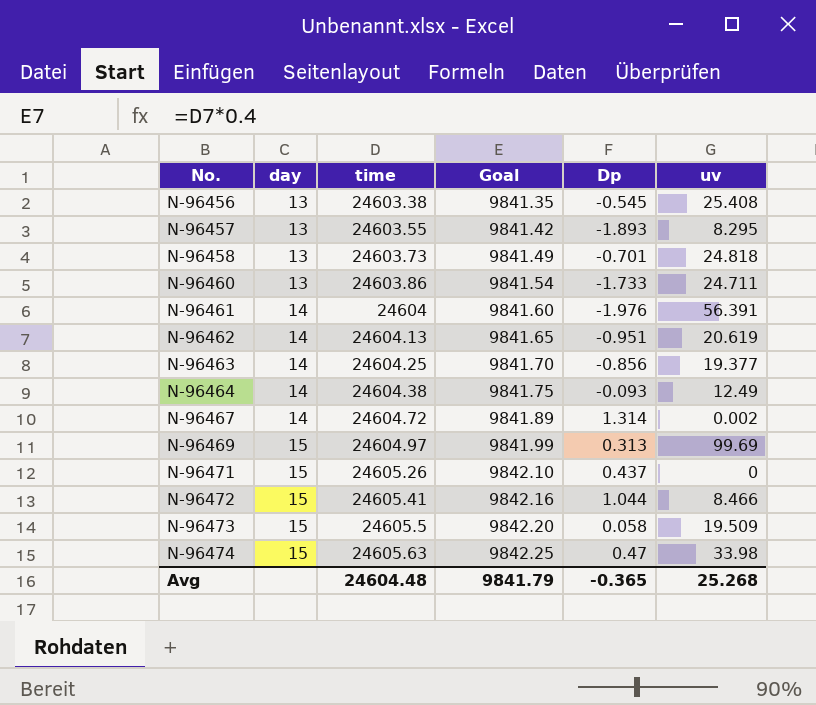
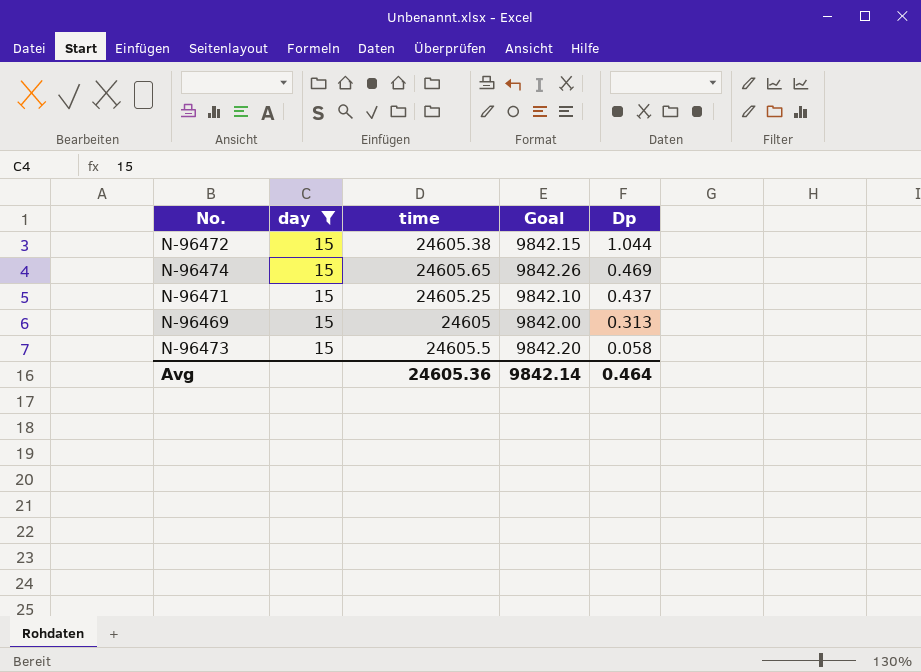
filter: none -> day = 15
row order: No. ascending -> Dp descending
column uv | position: 6 -> none
N-96472 | time: 24605.41 -> 24605.38
N-96472 | Goal: 9842.16 -> 9842.15
N-96474 | time: 24605.63 -> 24605.65
N-96474 | Goal: 9842.25 -> 9842.26
N-96474 | Dp: 0.47 -> 0.469
N-96471 | time: 24605.26 -> 24605.25
N-96469 | time: 24604.97 -> 24605
N-96469 | Goal: 9841.99 -> 9842.00
Avg | time: 24604.48 -> 24605.36
Avg | Goal: 9841.79 -> 9842.14
Avg | Dp: -0.365 -> 0.464

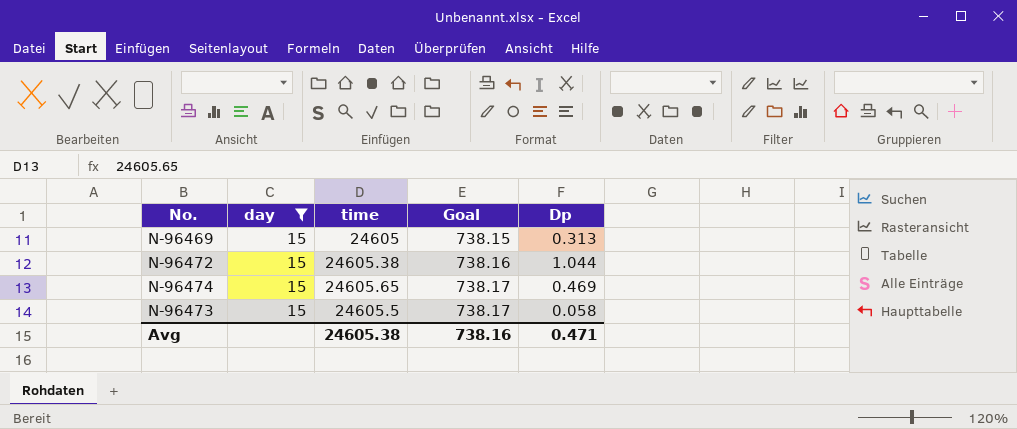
row order: Dp descending -> Goal ascending
column Goal | formula: [time] * 0.4 -> [time] * 0.03
row N-96471: 15 | 24605.25 | 9842.10 | 0.437 -> none
Avg | time: 24605.36 -> 24605.38
Avg | Goal: 9842.14 -> 738.16
Avg | Dp: 0.464 -> 0.471

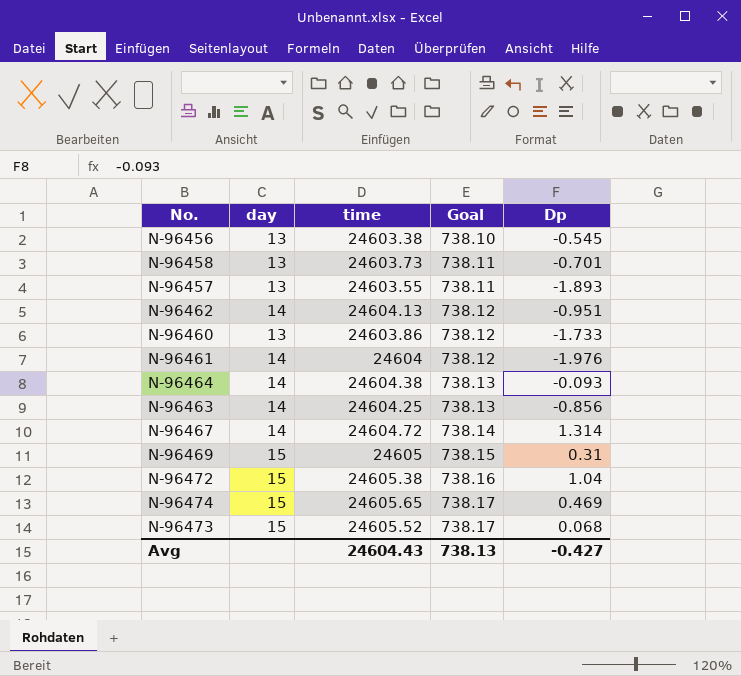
filter: day = 15 -> none
N-96469 | Dp: 0.313 -> 0.31
N-96472 | Dp: 1.044 -> 1.04
N-96473 | time: 24605.5 -> 24605.52
N-96473 | Dp: 0.058 -> 0.068
Avg | time: 24605.38 -> 24604.43
Avg | Goal: 738.16 -> 738.13
Avg | Dp: 0.471 -> -0.427

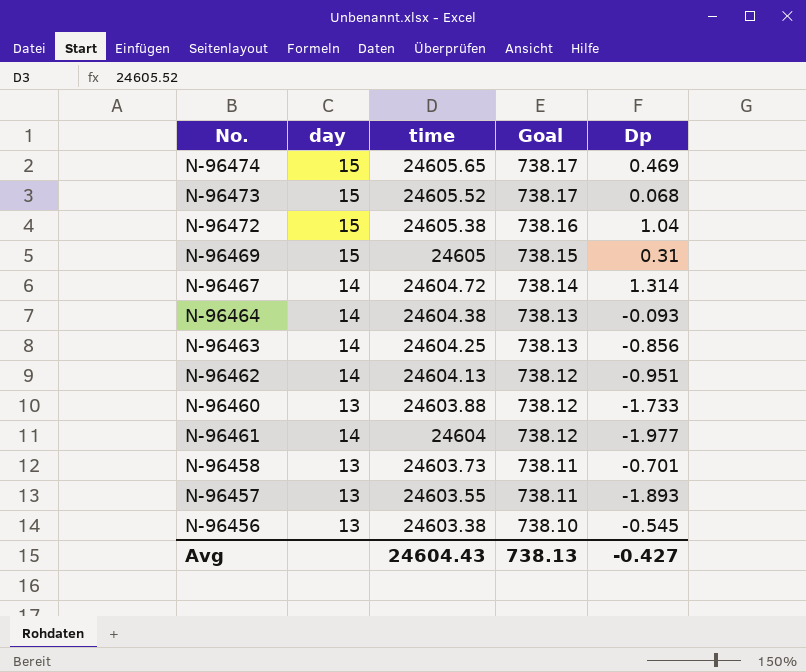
row order: Goal ascending -> Goal descending
N-96460 | time: 24603.86 -> 24603.88
N-96461 | Dp: -1.976 -> -1.977

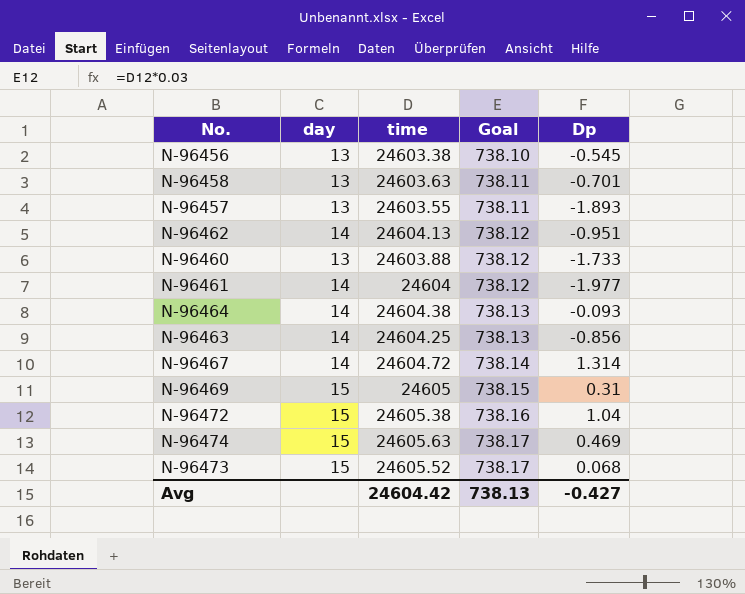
row order: Goal descending -> Goal ascending
N-96458 | time: 24603.73 -> 24603.63
N-96474 | time: 24605.65 -> 24605.63
Avg | time: 24604.43 -> 24604.42

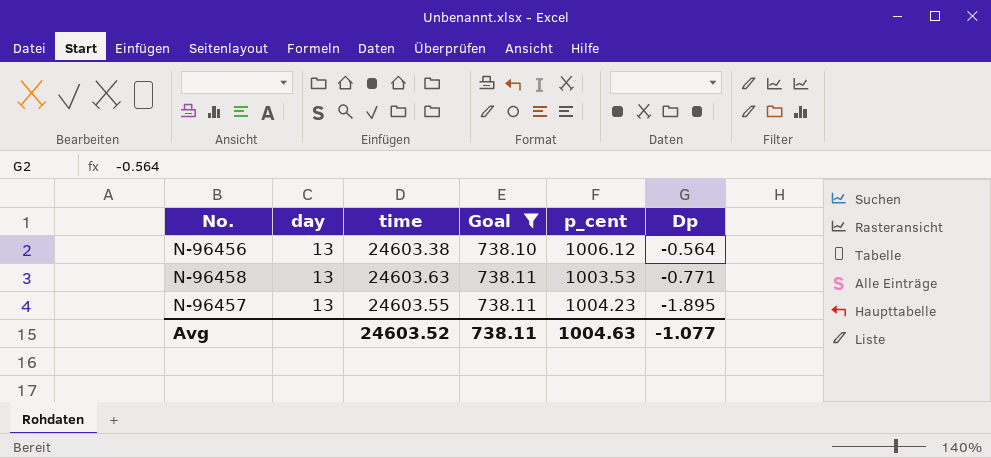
filter: none -> Goal <= 738.11
column p_cent | position: none -> 5
N-96456 | Dp: -0.545 -> -0.564
N-96458 | Dp: -0.701 -> -0.771
N-96457 | Dp: -1.893 -> -1.895
Avg | time: 24604.42 -> 24603.52
Avg | Goal: 738.13 -> 738.11
Avg | Dp: -0.427 -> -1.077

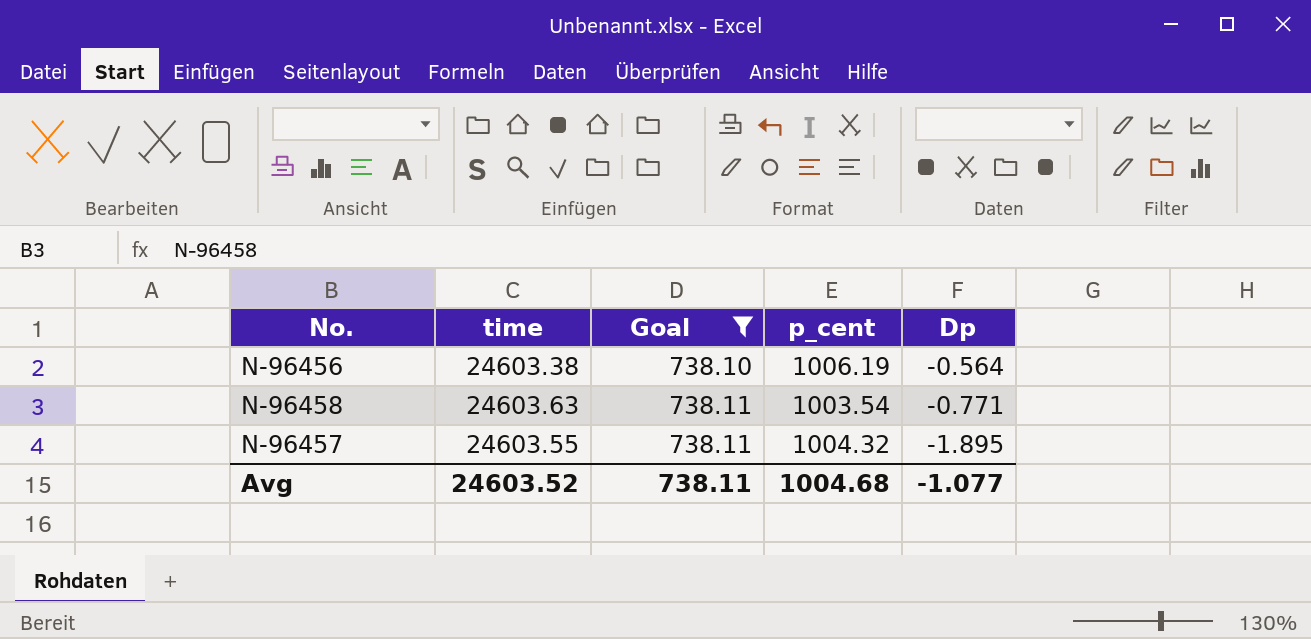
column day | position: 2 -> none
N-96456 | p_cent: 1006.12 -> 1006.19
N-96458 | p_cent: 1003.53 -> 1003.54
N-96457 | p_cent: 1004.23 -> 1004.32
Avg | p_cent: 1004.63 -> 1004.68

